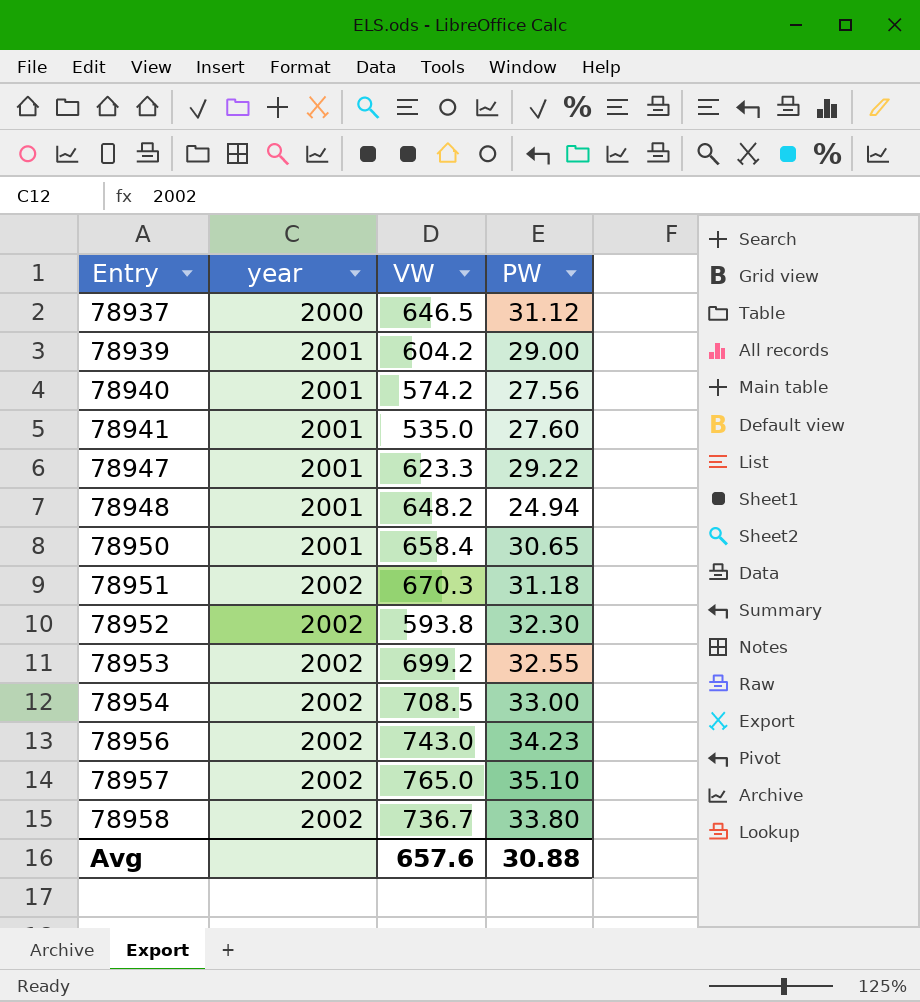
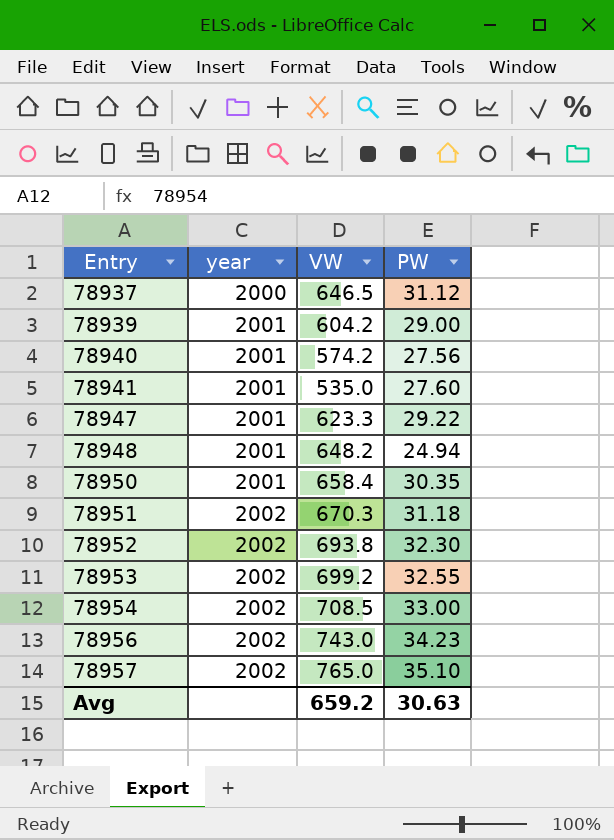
row 78958: 2002 | 736.7 | 33.80 -> none
78950 | PW: 30.65 -> 30.35
78952 | VW: 593.8 -> 693.8
Avg | VW: 657.6 -> 659.2
Avg | PW: 30.88 -> 30.63

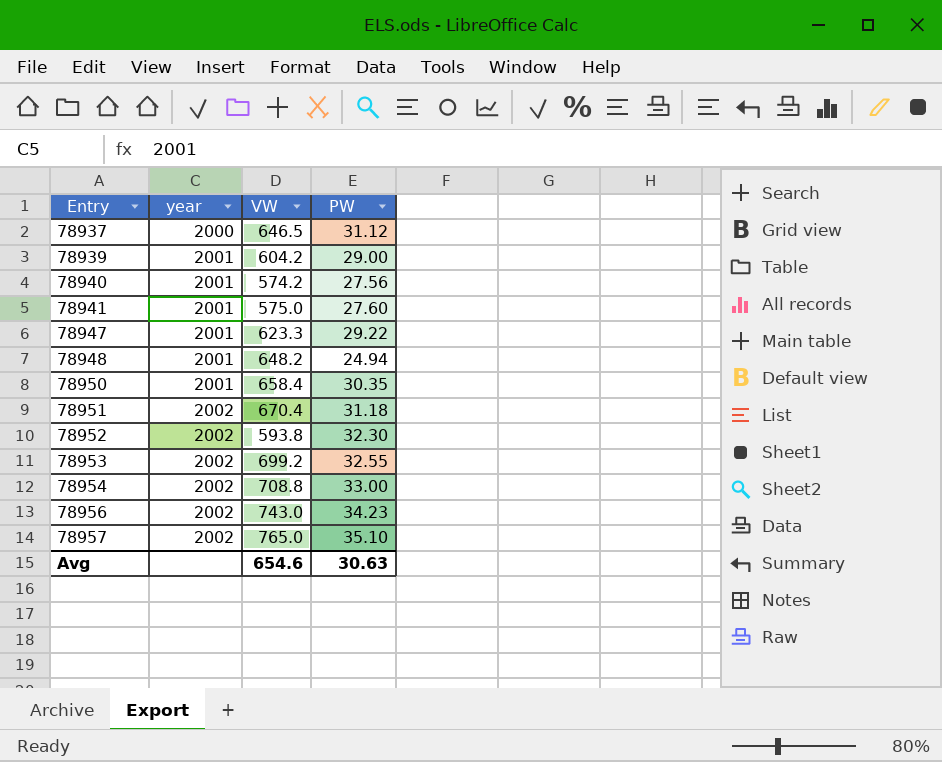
78941 | VW: 535.0 -> 575.0
78951 | VW: 670.3 -> 670.4
78952 | VW: 693.8 -> 593.8
78954 | VW: 708.5 -> 708.8
Avg | VW: 659.2 -> 654.6

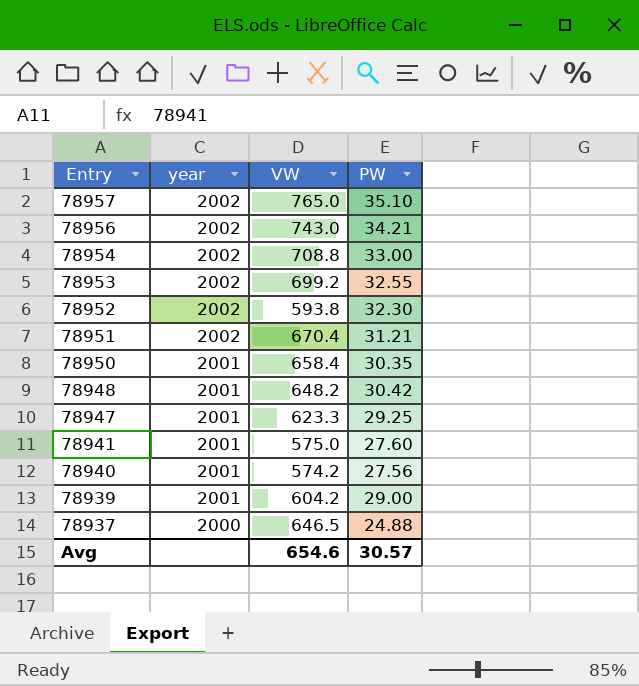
row order: Entry ascending -> Entry descending
78956 | PW: 34.23 -> 34.21
78951 | PW: 31.18 -> 31.21
78948 | PW: 24.94 -> 30.42
78947 | PW: 29.22 -> 29.25
78937 | PW: 31.12 -> 24.88
Avg | PW: 30.63 -> 30.57

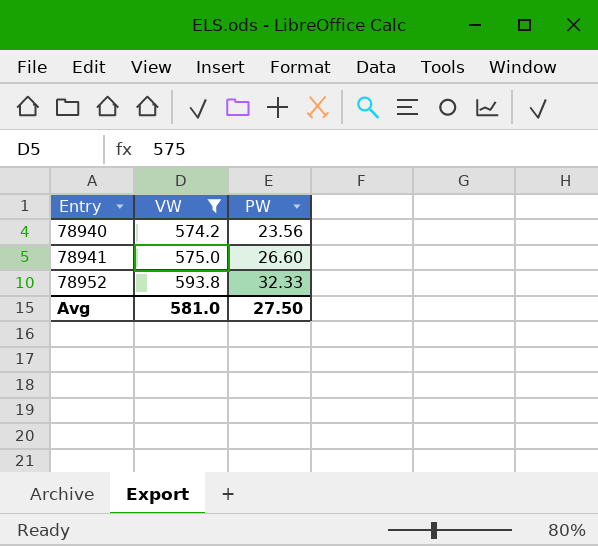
filter: none -> VW <= 593.8
row order: Entry descending -> Entry ascending
column year | position: 2 -> none
78940 | PW: 27.56 -> 23.56
78941 | PW: 27.60 -> 26.60
78952 | PW: 32.30 -> 32.33
Avg | VW: 654.6 -> 581.0
Avg | PW: 30.57 -> 27.50

